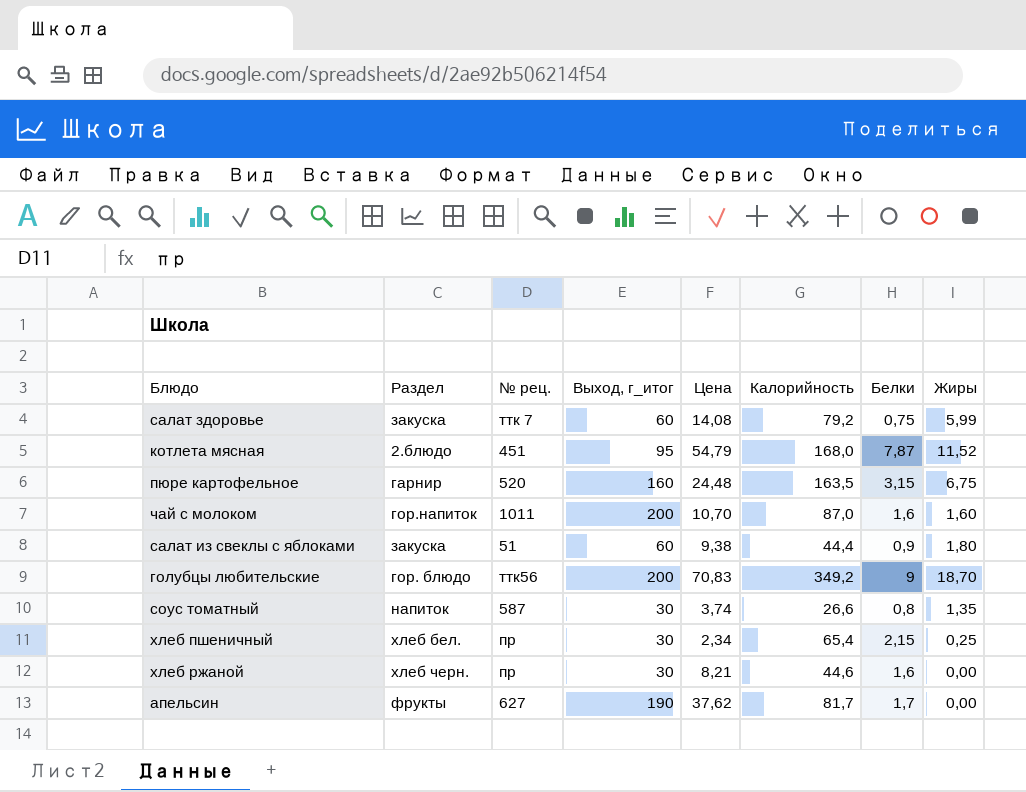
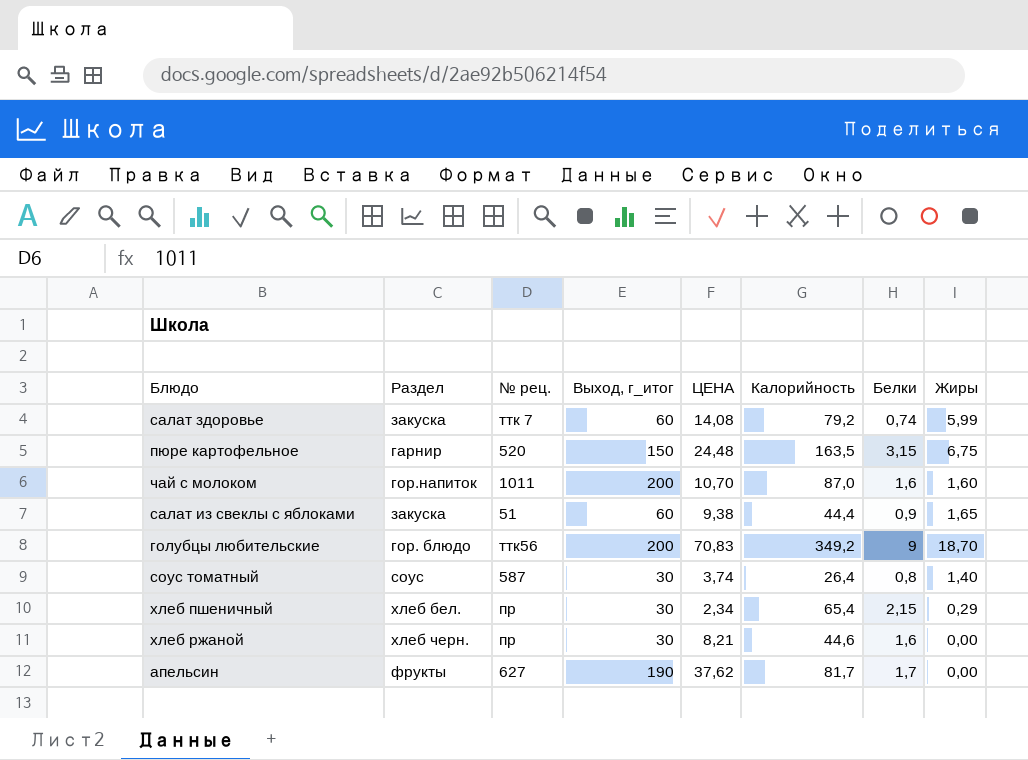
column name: Цена -> ЦЕНА
row котлета мясная: 2.блюдо | 451 | 95 | 54,79 | 168,0 | 7,87 | 11,52 -> none
салат здоровье | Белки: 0,75 -> 0,74
пюре картофельное | Выход, г_итог: 160 -> 150
салат из свеклы с яблоками | Жиры: 1,80 -> 1,65
соус томатный | Раздел: напиток -> соус
соус томатный | Калорийность: 26,6 -> 26,4
соус томатный | Жиры: 1,35 -> 1,40
хлеб пшеничный | Жиры: 0,25 -> 0,29

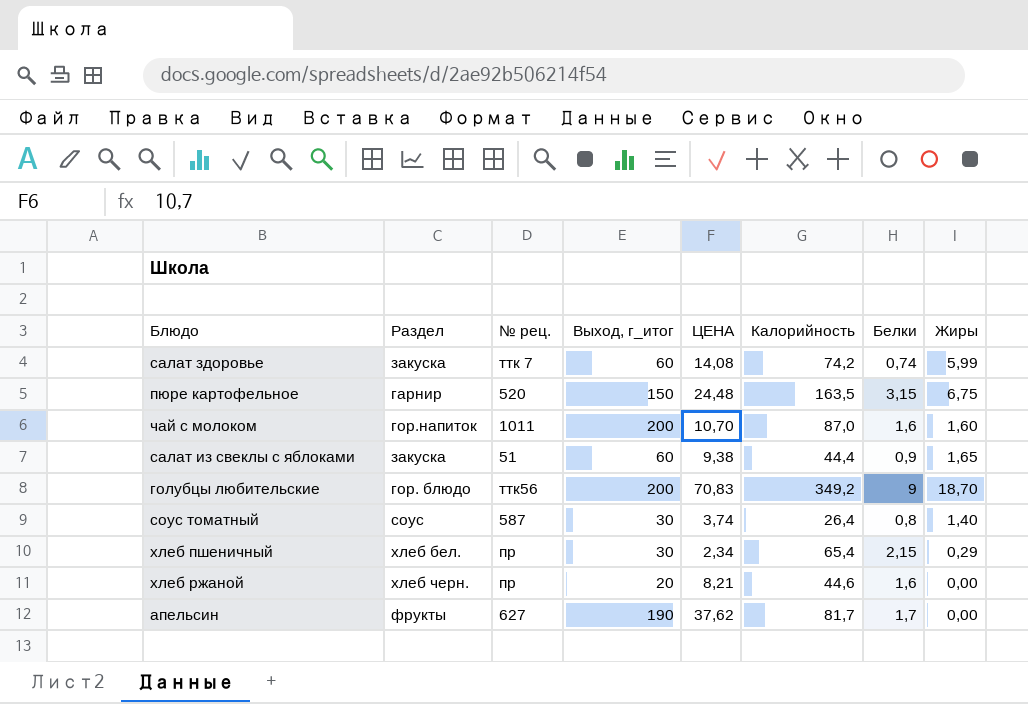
салат здоровье | Калорийность: 79,2 -> 74,2
хлеб ржаной | Выход, г_итог: 30 -> 20

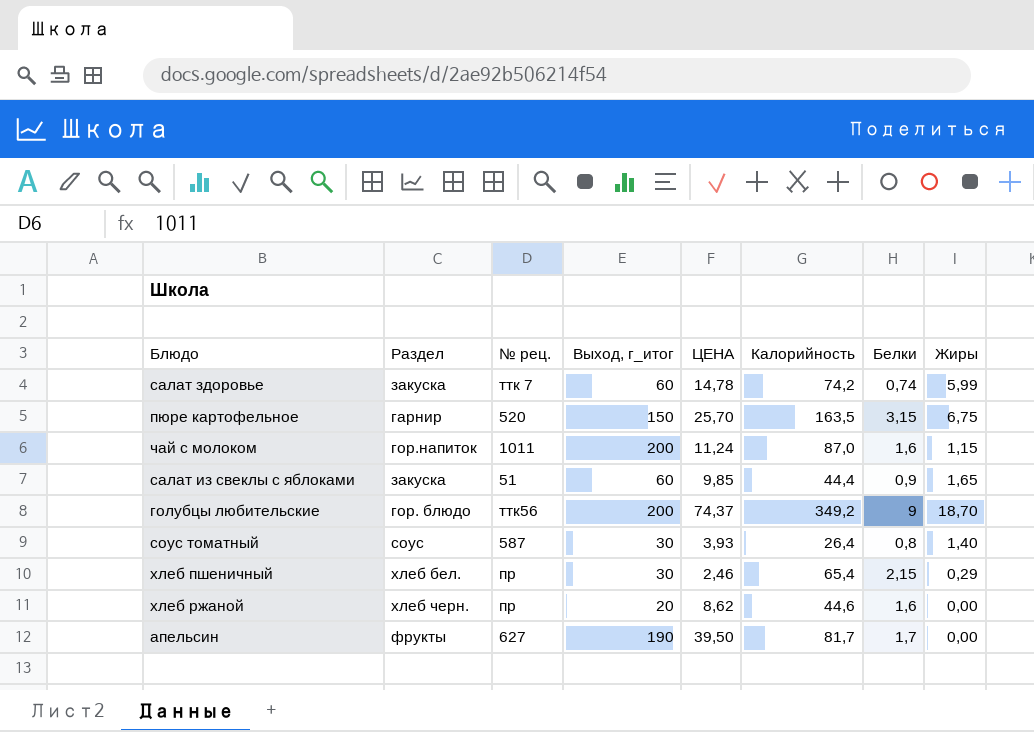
салат здоровье | ЦЕНА: 14,08 -> 14,78
пюре картофельное | ЦЕНА: 24,48 -> 25,70
чай с молоком | ЦЕНА: 10,70 -> 11,24
чай с молоком | Жиры: 1,60 -> 1,15
салат из свеклы с яблоками | ЦЕНА: 9,38 -> 9,85
голубцы любительские | ЦЕНА: 70,83 -> 74,37
соус томатный | ЦЕНА: 3,74 -> 3,93
хлеб пшеничный | ЦЕНА: 2,34 -> 2,46
хлеб ржаной | ЦЕНА: 8,21 -> 8,62
апельсин | ЦЕНА: 37,62 -> 39,50

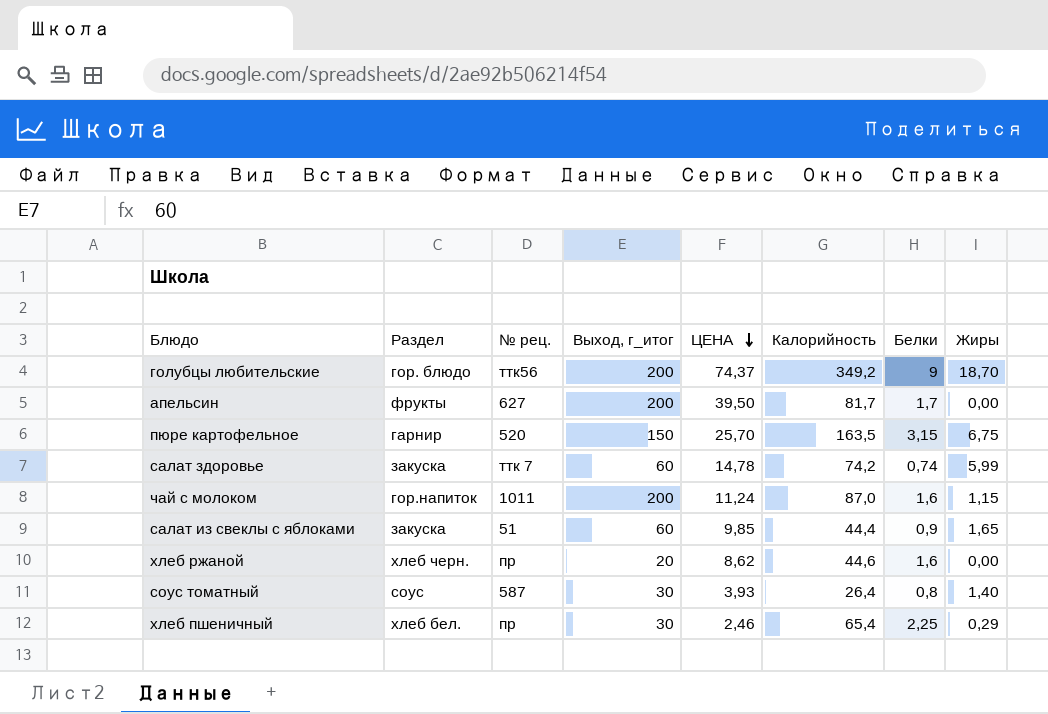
row order: none -> ЦЕНА descending
апельсин | Выход, г_итог: 190 -> 200
хлеб пшеничный | Белки: 2,15 -> 2,25

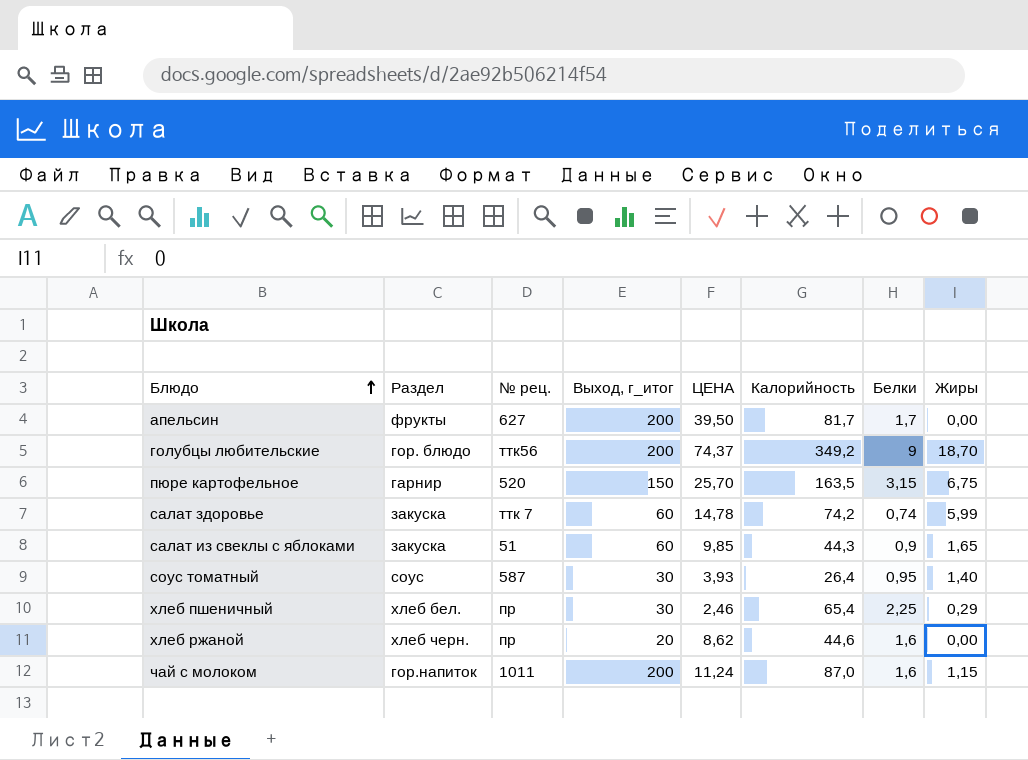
row order: ЦЕНА descending -> Блюдо ascending
салат из свеклы с яблоками | Калорийность: 44,4 -> 44,3
соус томатный | Белки: 0,8 -> 0,95

